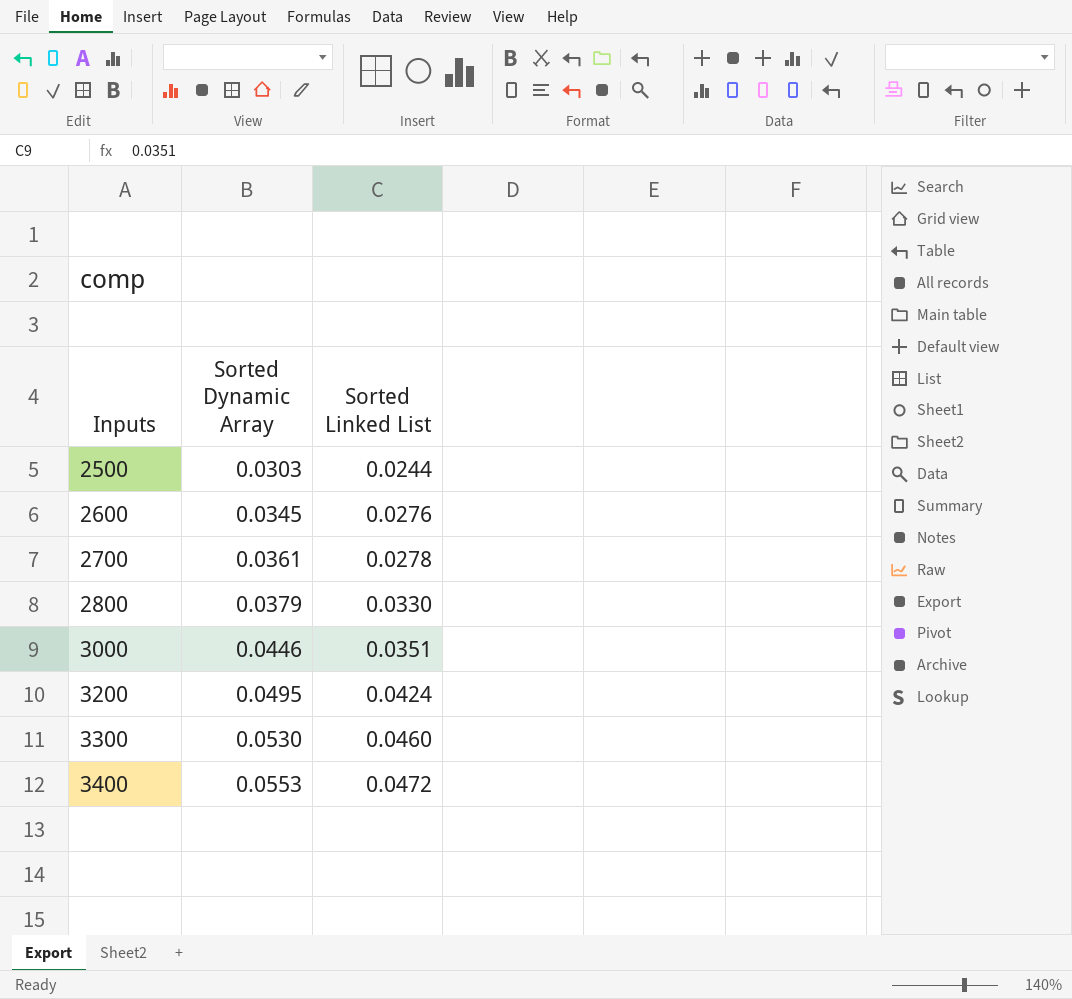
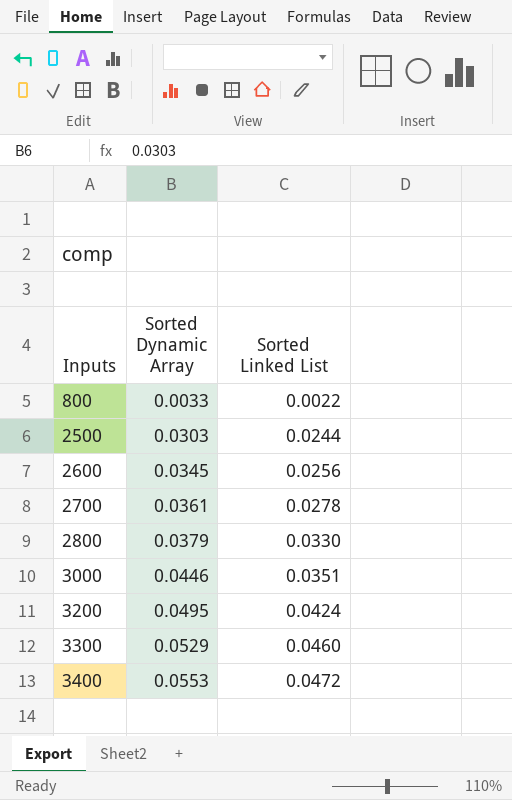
row 800: none -> 0.0033 | 0.0022
2600 | Sorted Linked List: 0.0276 -> 0.0256
3300 | Sorted Dynamic Array: 0.0530 -> 0.0529

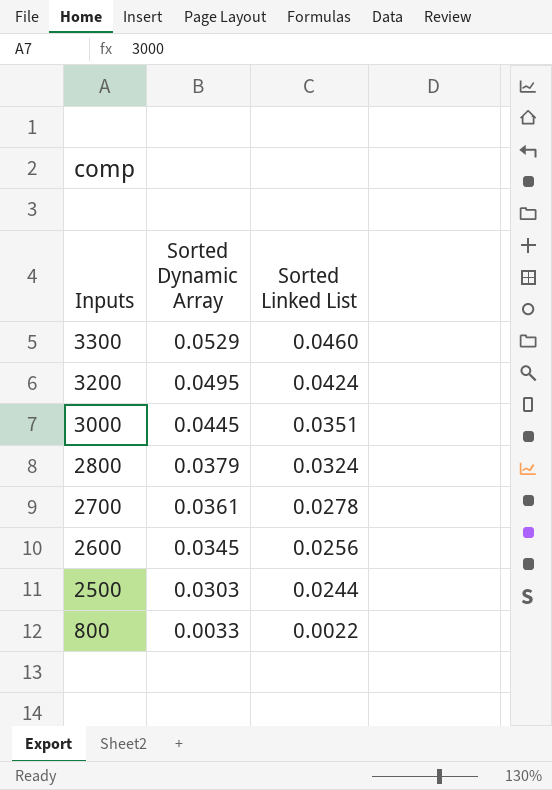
row order: Inputs ascending -> Inputs descending
row 3400: 0.0553 | 0.0472 -> none
3000 | Sorted Dynamic Array: 0.0446 -> 0.0445
2800 | Sorted Linked List: 0.0330 -> 0.0324

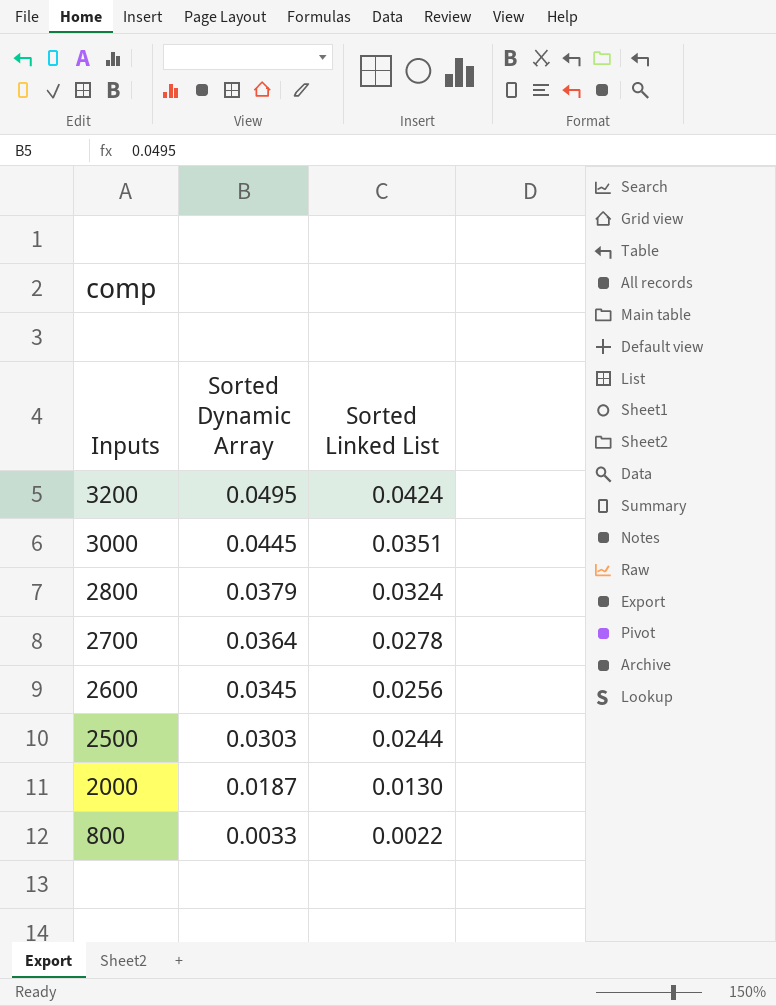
row 3300: 0.0529 | 0.0460 -> none
2700 | Sorted Dynamic Array: 0.0361 -> 0.0364
row 2000: none -> 0.0187 | 0.0130

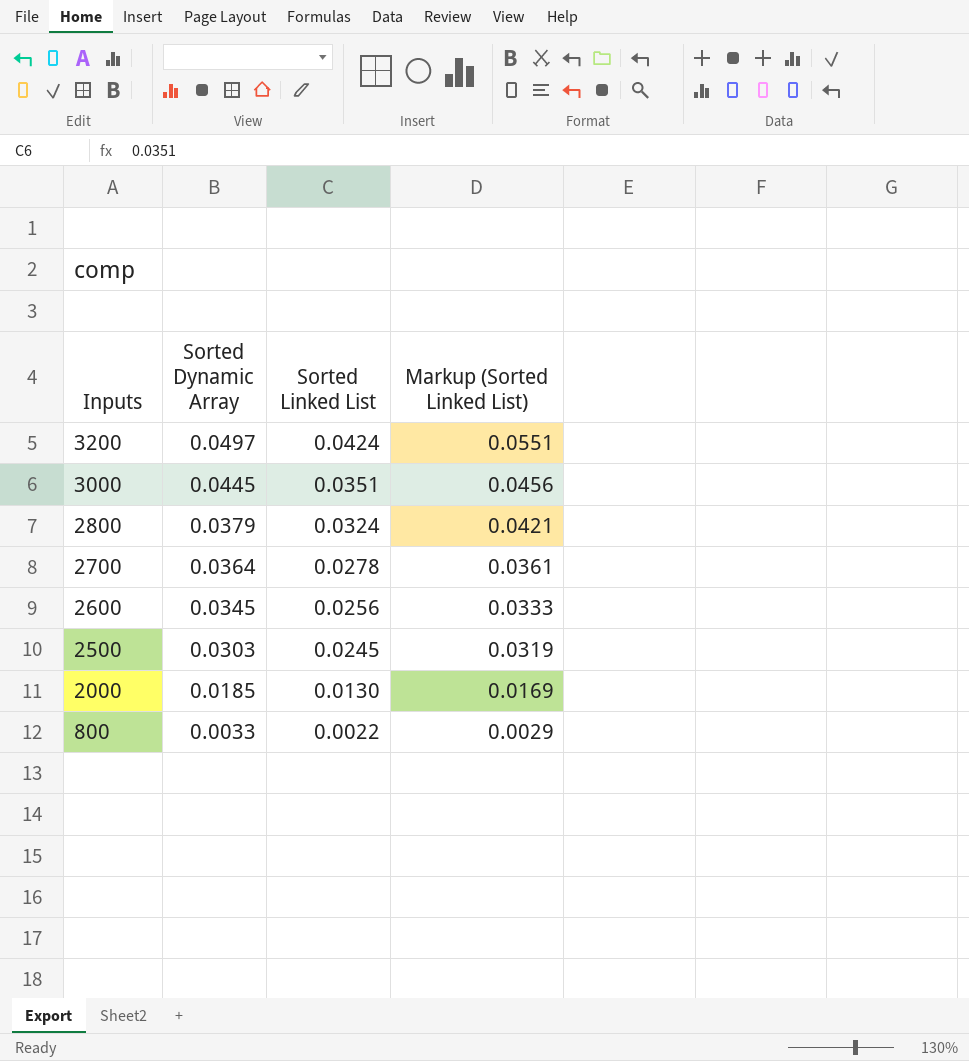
column Markup (Sorted Linked List) | formula: none -> [Sorted Linked List] * 1.3
3200 | Sorted Dynamic Array: 0.0495 -> 0.0497
2500 | Sorted Linked List: 0.0244 -> 0.0245
2000 | Sorted Dynamic Array: 0.0187 -> 0.0185

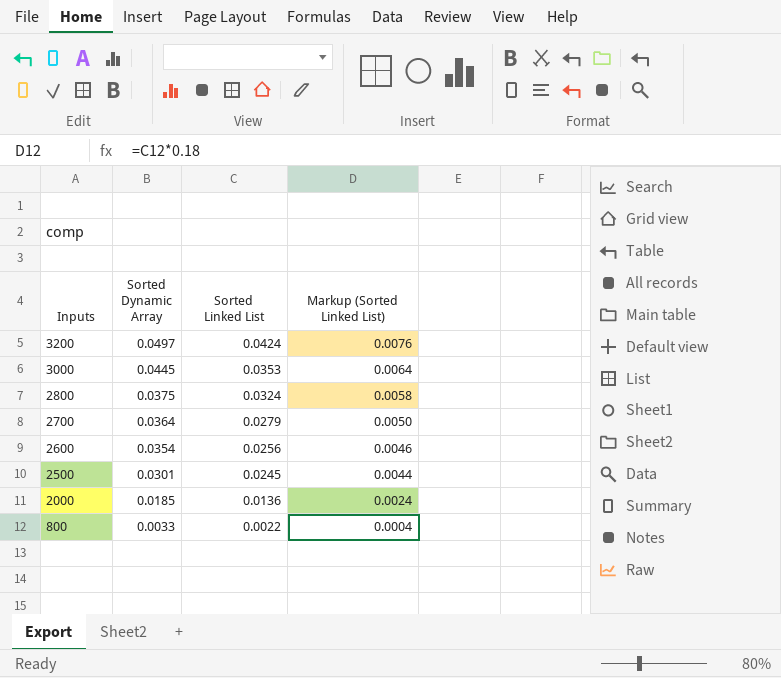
column Markup (Sorted Linked List) | formula: [Sorted Linked List] * 1.3 -> [Sorted Linked List] * 0.18
3000 | Sorted Linked List: 0.0351 -> 0.0353
2800 | Sorted Dynamic Array: 0.0379 -> 0.0375
2700 | Sorted Linked List: 0.0278 -> 0.0279
2600 | Sorted Dynamic Array: 0.0345 -> 0.0354
2500 | Sorted Dynamic Array: 0.0303 -> 0.0301
2000 | Sorted Linked List: 0.0130 -> 0.0136

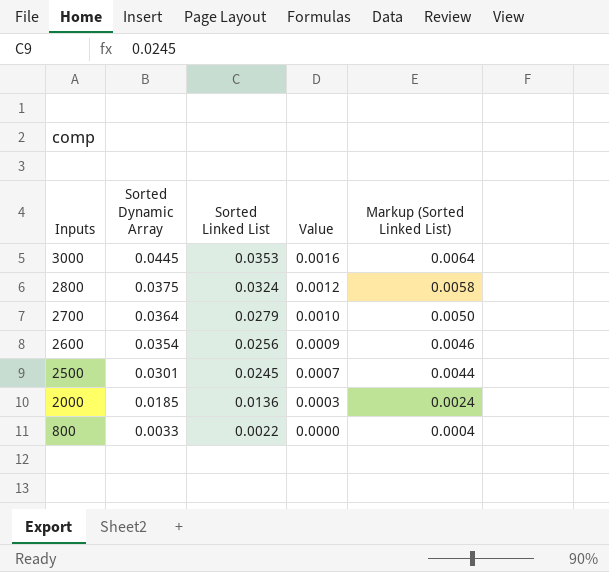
column Value | formula: none -> [Sorted Dynamic Array] * [Sorted Linked List]
row 3200: 0.0497 | 0.0424 | 0.0076 -> none

